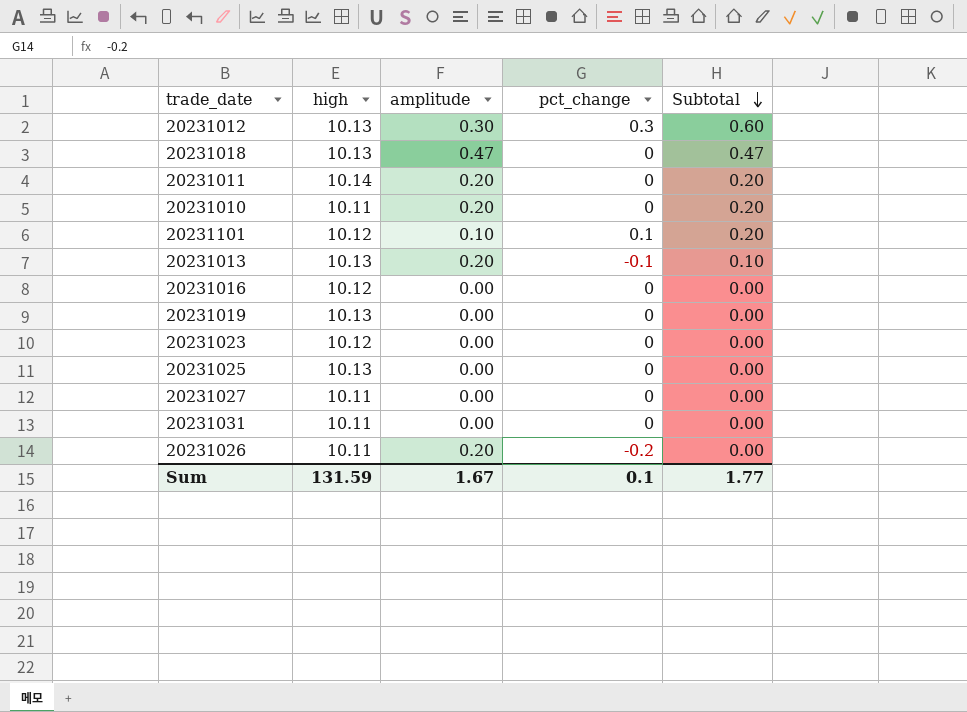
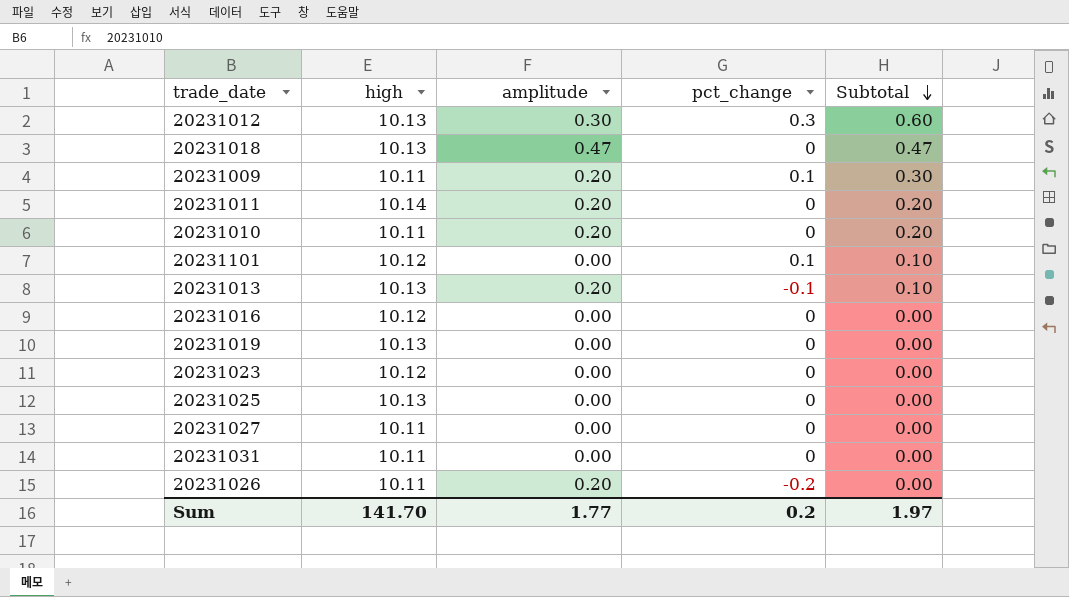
row 20231009: none -> 10.11 | 0.20 | 0.1 | 0.30
20231101 | amplitude: 0.10 -> 0.00
20231101 | Subtotal: 0.20 -> 0.10
Sum | high: 131.59 -> 141.70
Sum | amplitude: 1.67 -> 1.77
Sum | pct_change: 0.1 -> 0.2
Sum | Subtotal: 1.77 -> 1.97

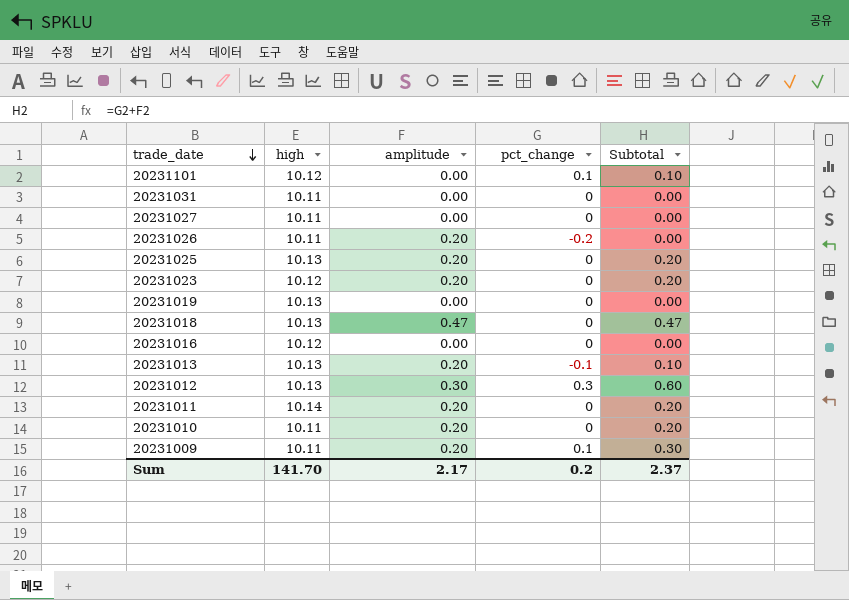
row order: Subtotal descending -> trade_date descending
20231025 | amplitude: 0.00 -> 0.20
20231025 | Subtotal: 0.00 -> 0.20
20231023 | amplitude: 0.00 -> 0.20
20231023 | Subtotal: 0.00 -> 0.20
Sum | amplitude: 1.77 -> 2.17
Sum | Subtotal: 1.97 -> 2.37

